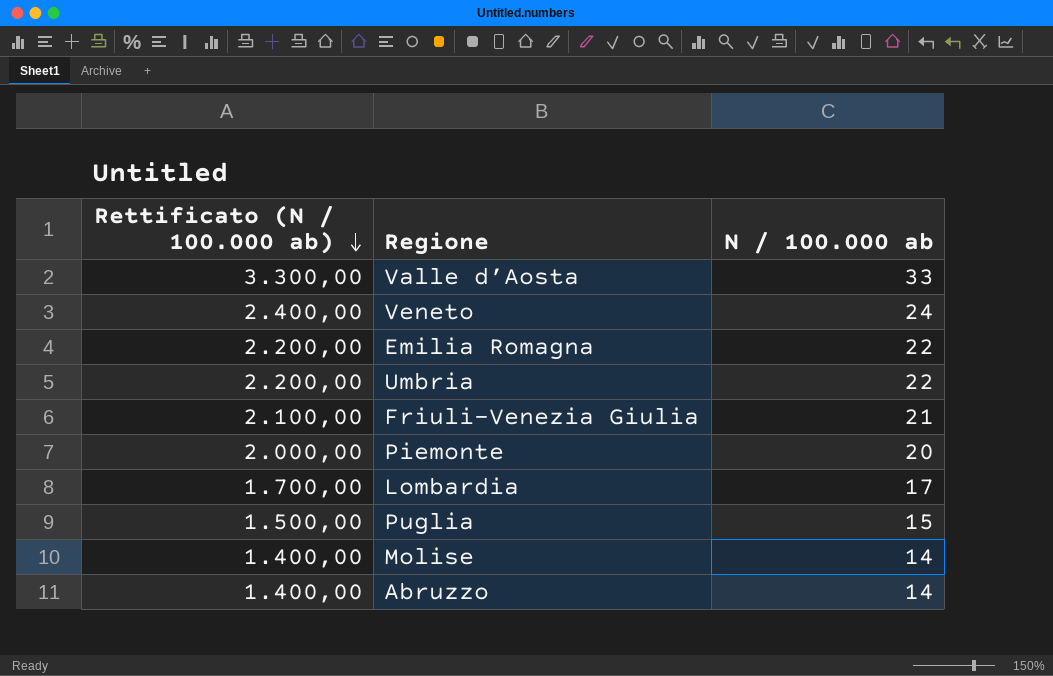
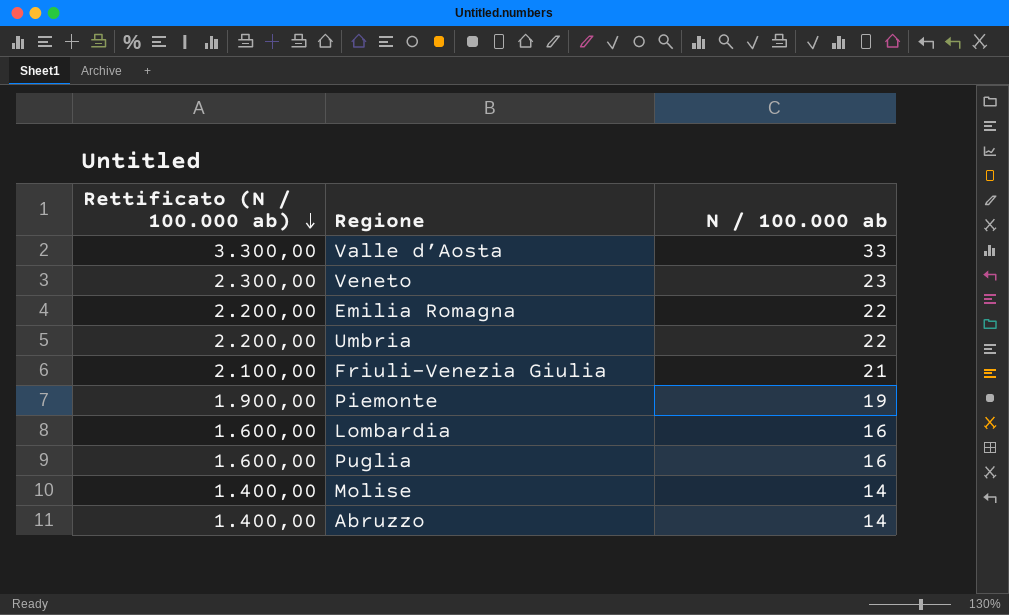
Veneto | Rettificato (N / 100.000 ab): 2.400,00 -> 2.300,00
Veneto | N / 100.000 ab: 24 -> 23
Piemonte | Rettificato (N / 100.000 ab): 2.000,00 -> 1.900,00
Piemonte | N / 100.000 ab: 20 -> 19
Lombardia | Rettificato (N / 100.000 ab): 1.700,00 -> 1.600,00
Lombardia | N / 100.000 ab: 17 -> 16
Puglia | Rettificato (N / 100.000 ab): 1.500,00 -> 1.600,00
Puglia | N / 100.000 ab: 15 -> 16

